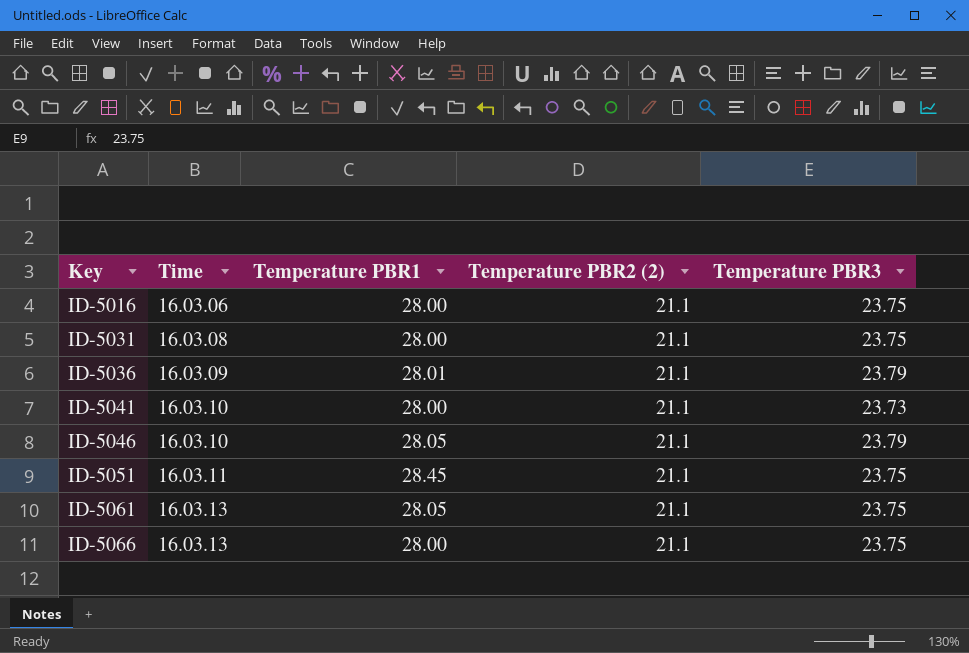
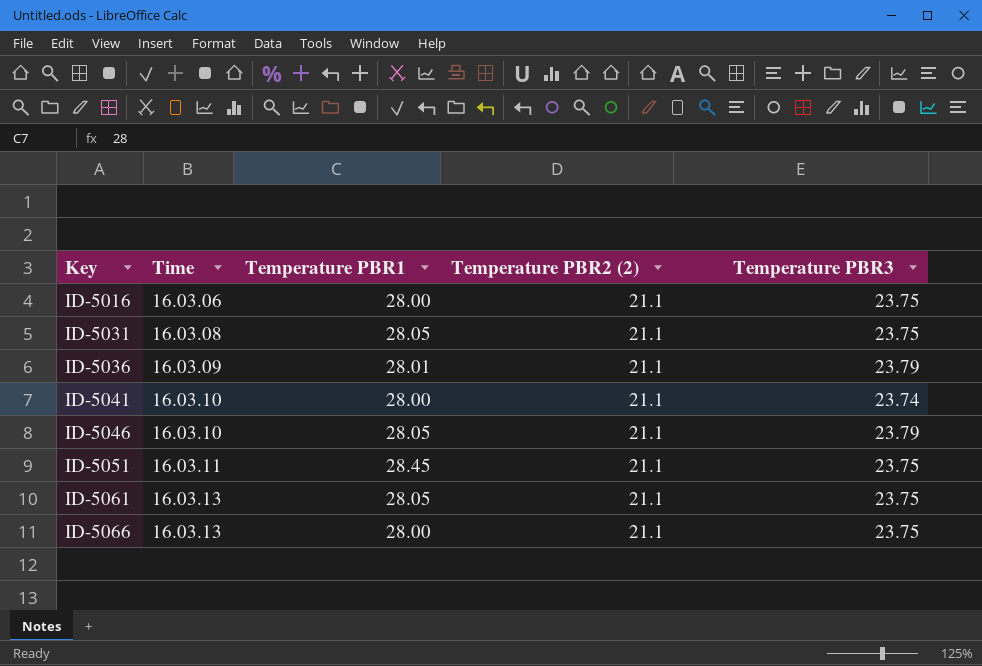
ID-5031 | Temperature PBR1: 28.00 -> 28.05
ID-5041 | Temperature PBR3: 23.73 -> 23.74

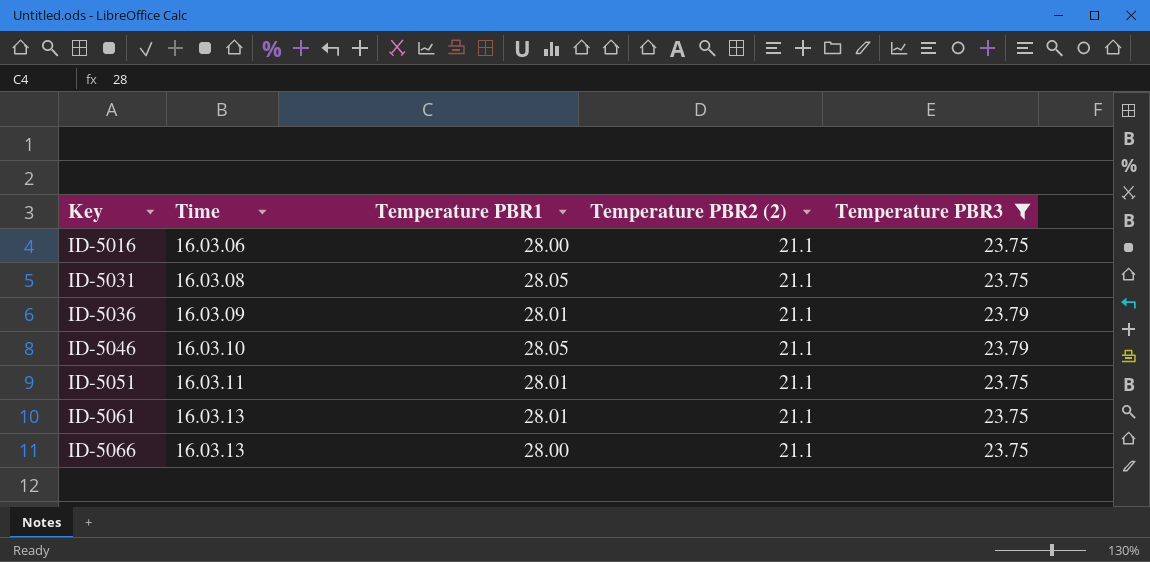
filter: none -> Temperature PBR3 != 23.74
ID-5051 | Temperature PBR1: 28.45 -> 28.01
ID-5061 | Temperature PBR1: 28.05 -> 28.01

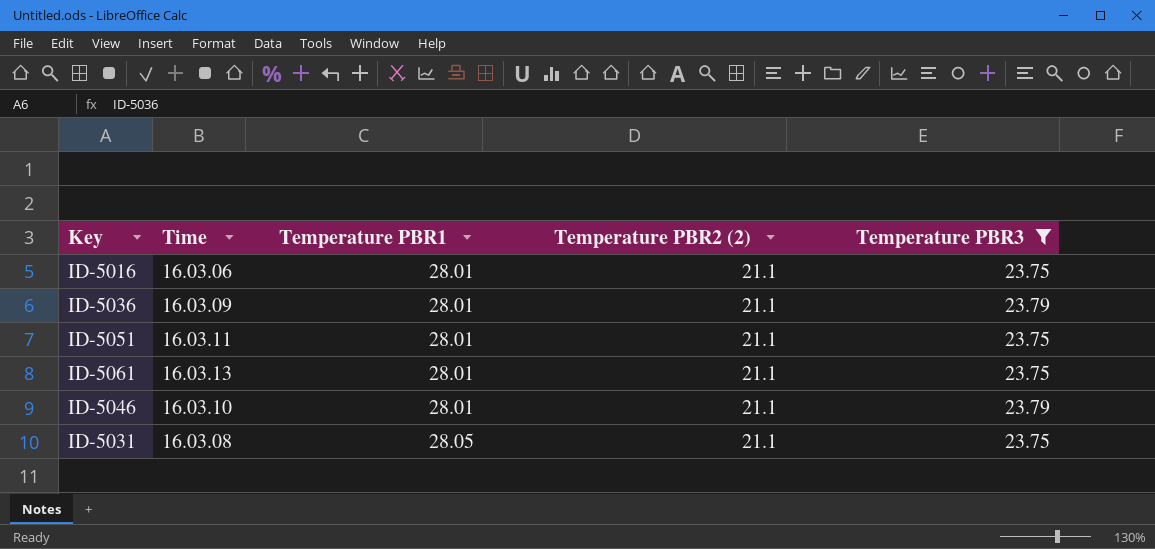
row order: Key ascending -> Temperature PBR1 ascending
row ID-5066: 16.03.13 | 28.00 | 21.1 | 23.75 -> none
ID-5016 | Temperature PBR1: 28.00 -> 28.01
ID-5046 | Temperature PBR1: 28.05 -> 28.01

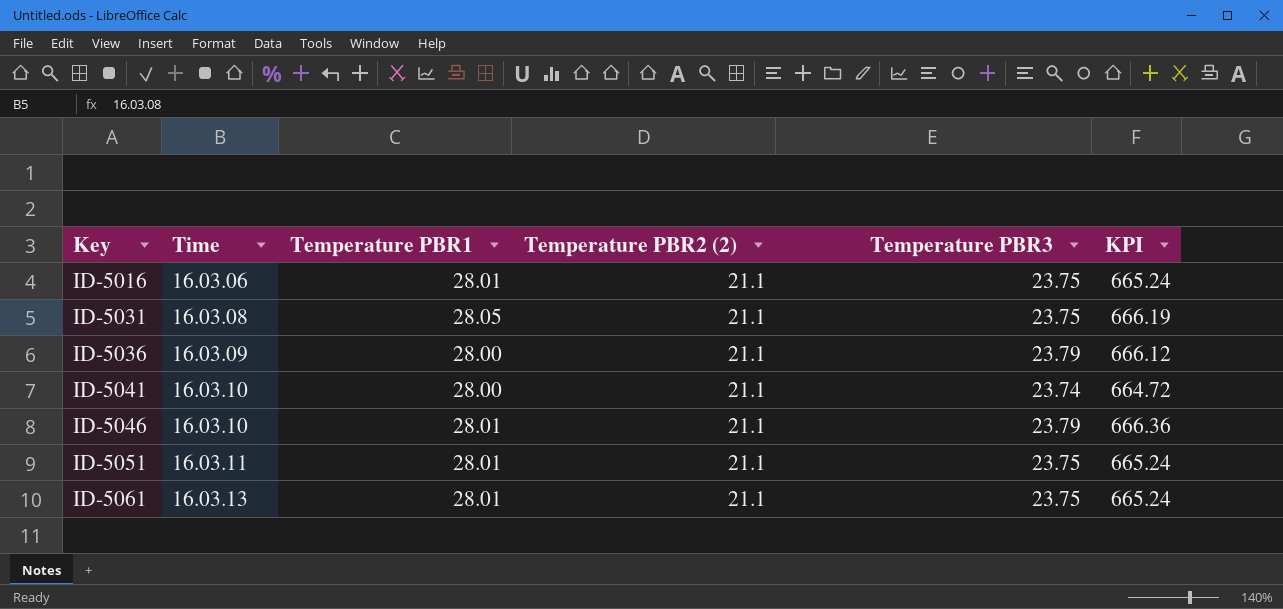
filter: Temperature PBR3 != 23.74 -> none
row order: Temperature PBR1 ascending -> Key ascending
column KPI | formula: none -> [Temperature PBR1] * [Temperature PBR3]
ID-5036 | Temperature PBR1: 28.01 -> 28.00

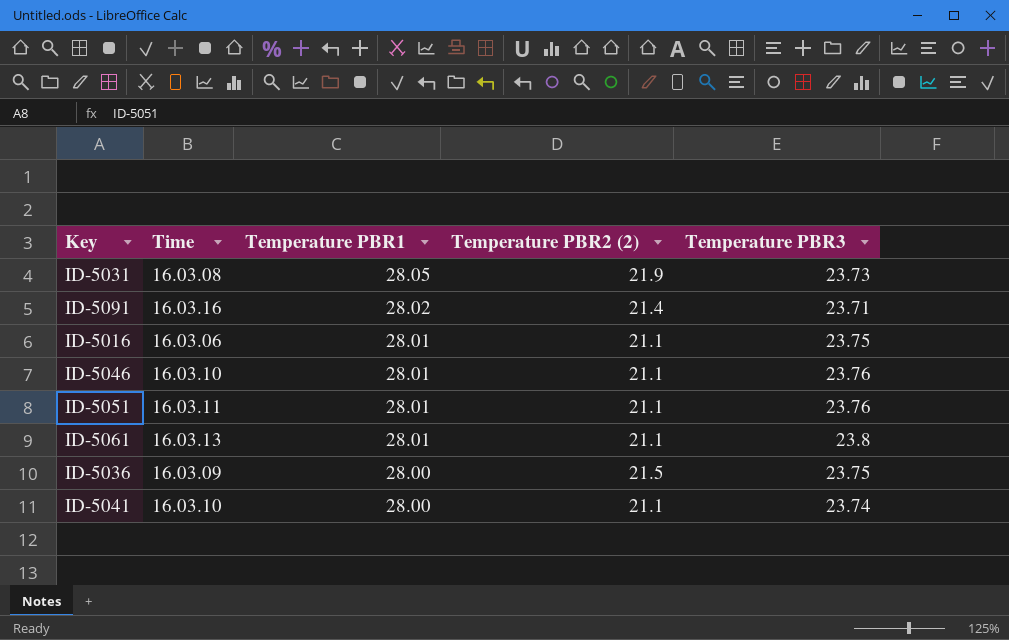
row order: Key ascending -> Temperature PBR1 descending
column KPI | formula: [Temperature PBR1] * [Temperature PBR3] -> none
ID-5031 | Temperature PBR2 (2): 21.1 -> 21.9
ID-5031 | Temperature PBR3: 23.75 -> 23.73
row ID-5091: none -> 16.03.16 | 28.02 | 21.4 | 23.71
ID-5046 | Temperature PBR3: 23.79 -> 23.76
ID-5051 | Temperature PBR3: 23.75 -> 23.76
ID-5061 | Temperature PBR3: 23.75 -> 23.8
ID-5036 | Temperature PBR2 (2): 21.1 -> 21.5
ID-5036 | Temperature PBR3: 23.79 -> 23.75

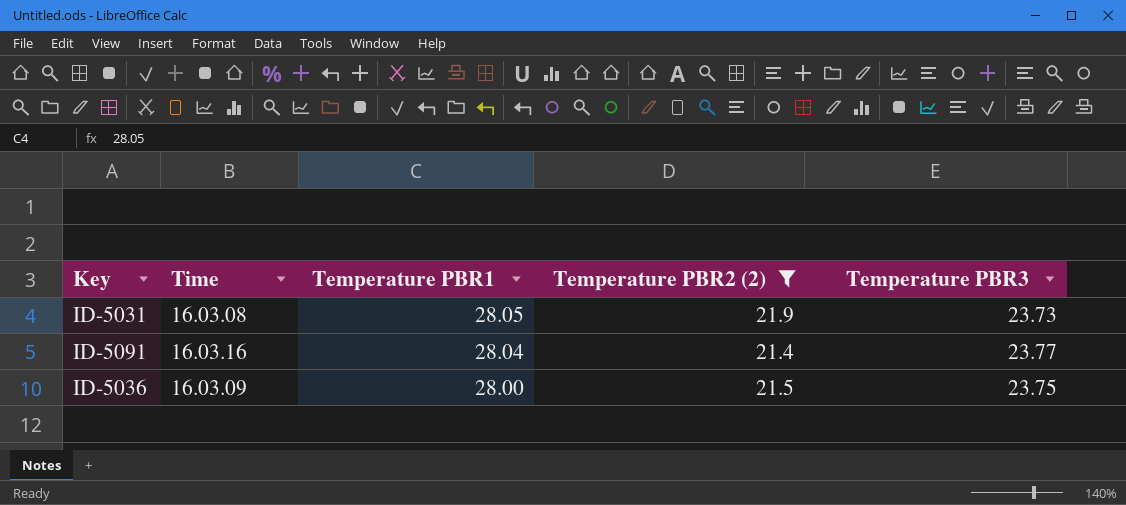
filter: none -> Temperature PBR2 (2) != 21.1
ID-5091 | Temperature PBR1: 28.02 -> 28.04
ID-5091 | Temperature PBR3: 23.71 -> 23.77

